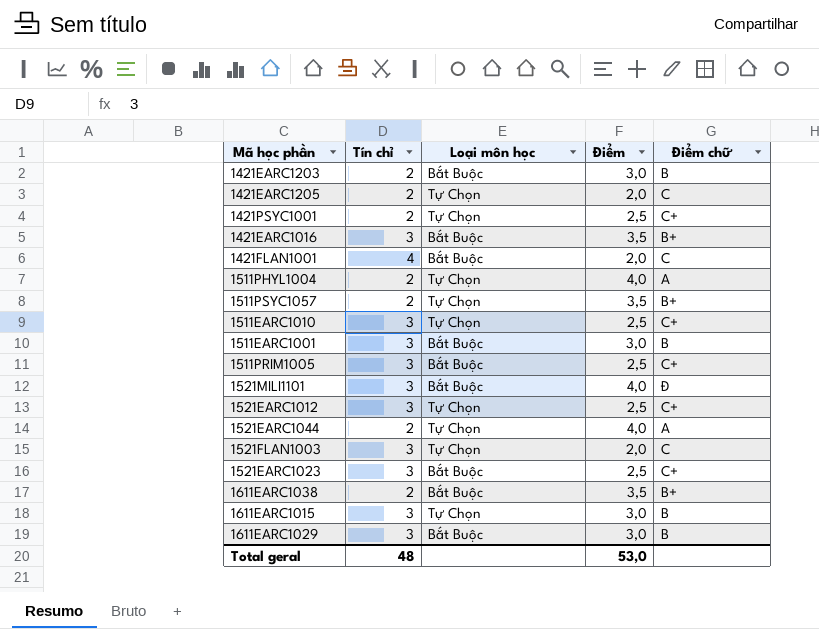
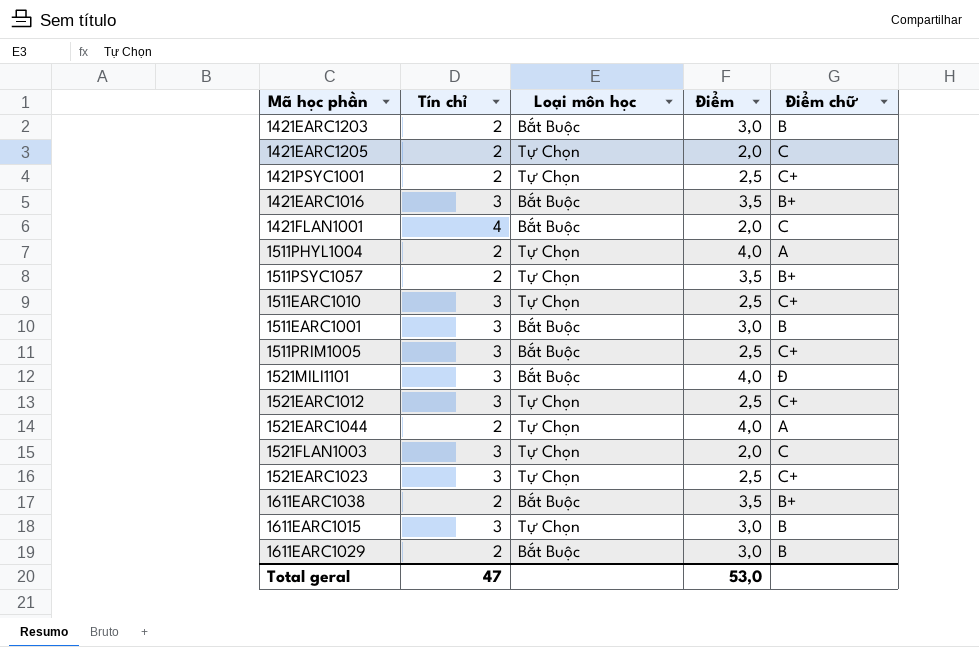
1521EARC1023 | Loại môn học: Bắt Buộc -> Tự Chọn
1611EARC1029 | Tín chỉ: 3 -> 2
Total geral | Tín chỉ: 48 -> 47

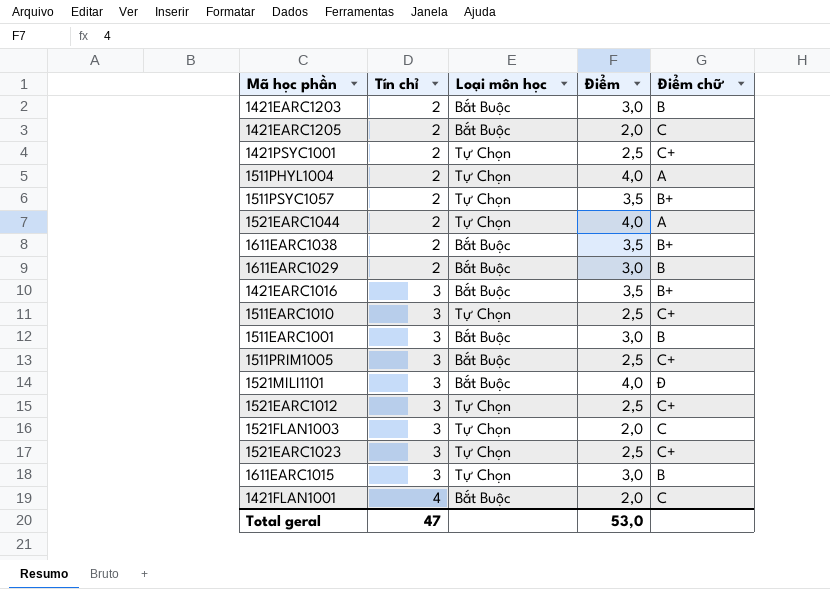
row order: none -> Tín chỉ ascending
1421EARC1205 | Loại môn học: Tự Chọn -> Bắt Buộc

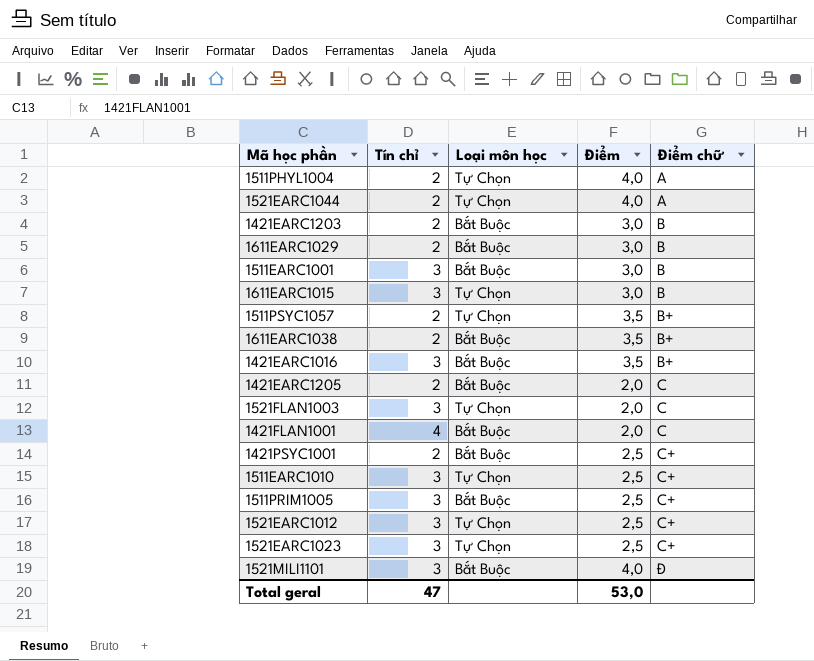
row order: Tín chỉ ascending -> Điểm chữ ascending
1421PSYC1001 | Loại môn học: Tự Chọn -> Bắt Buộc

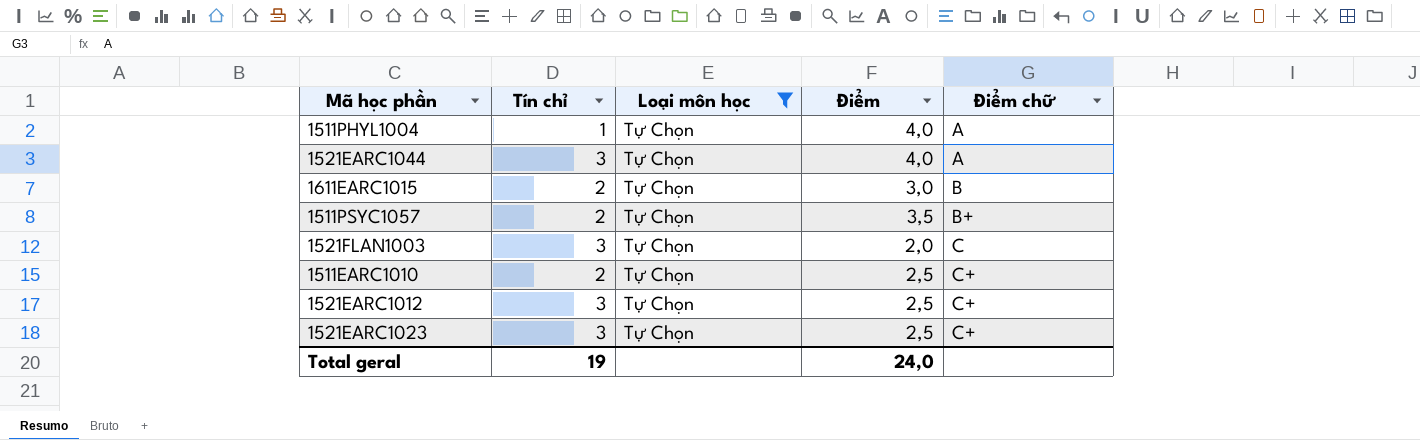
filter: none -> Loại môn học = Tự Chọn
1511PHYL1004 | Tín chỉ: 2 -> 1
1521EARC1044 | Tín chỉ: 2 -> 3
1611EARC1015 | Tín chỉ: 3 -> 2
1511EARC1010 | Tín chỉ: 3 -> 2
Total geral | Tín chỉ: 47 -> 19
Total geral | Điểm: 53,0 -> 24,0

